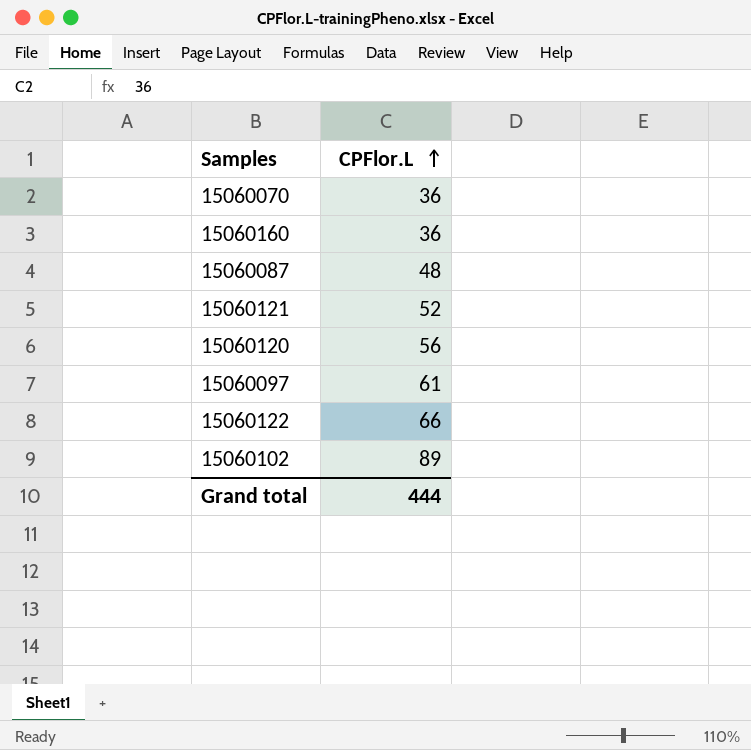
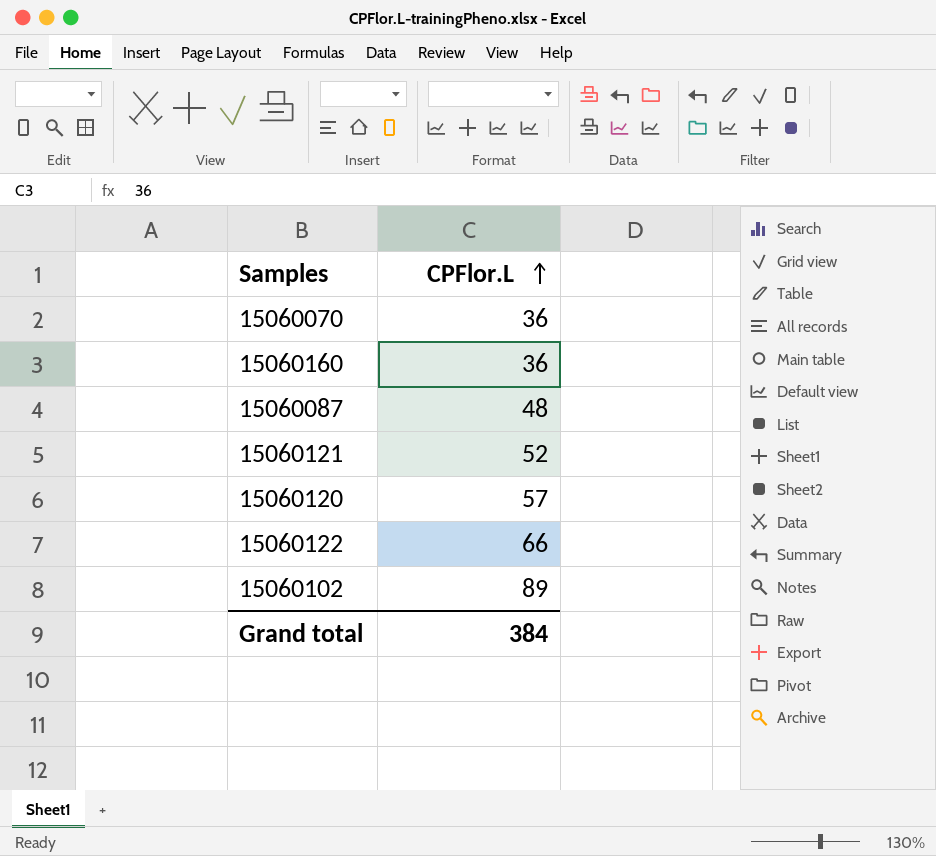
row 15060097: 61 -> none
15060120 | CPFlor.L: 56 -> 57
Grand total | CPFlor.L: 444 -> 384

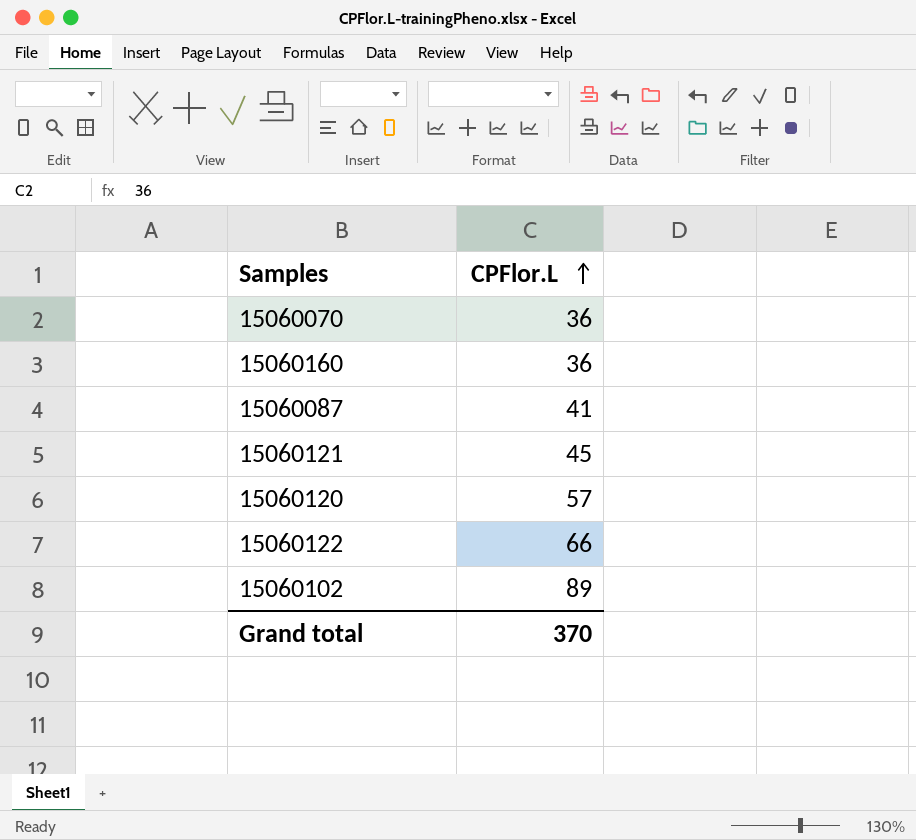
15060087 | CPFlor.L: 48 -> 41
15060121 | CPFlor.L: 52 -> 45
Grand total | CPFlor.L: 384 -> 370

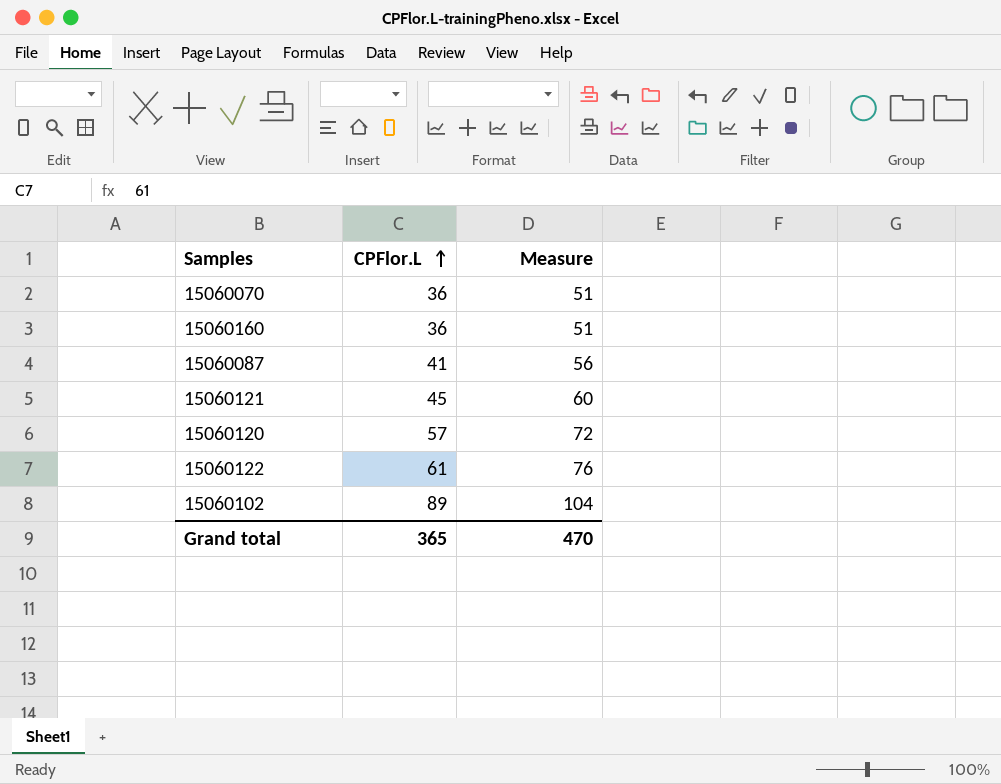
column Measure | formula: none -> [CPFlor.L] + 15
15060122 | CPFlor.L: 66 -> 61
Grand total | CPFlor.L: 370 -> 365

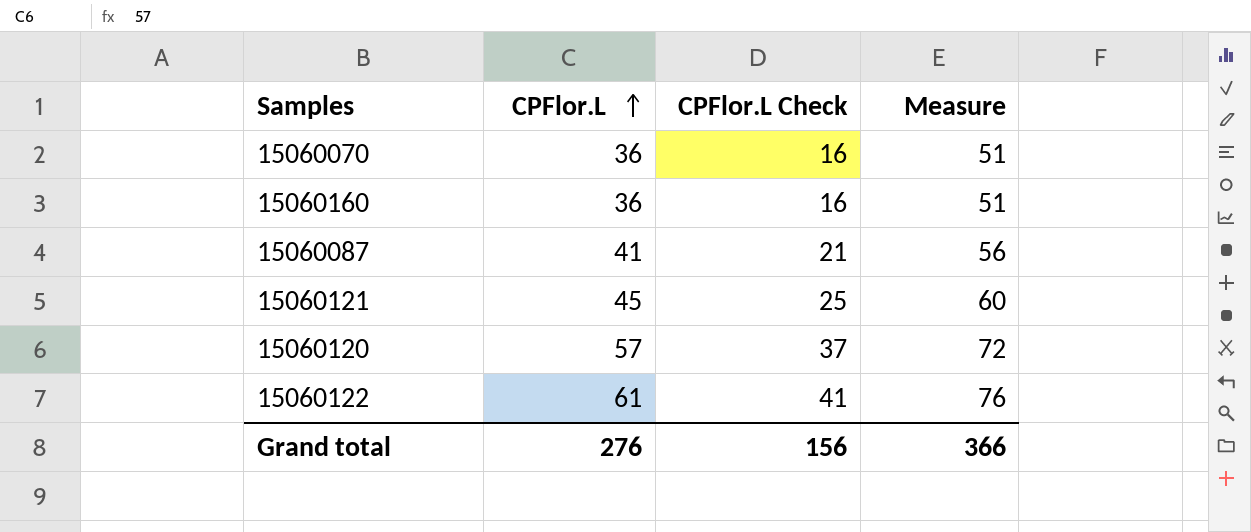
column CPFlor.L Check | formula: none -> [CPFlor.L] - 20
row 15060102: 89 | 104 -> none
Grand total | CPFlor.L: 365 -> 276
Grand total | Measure: 470 -> 366

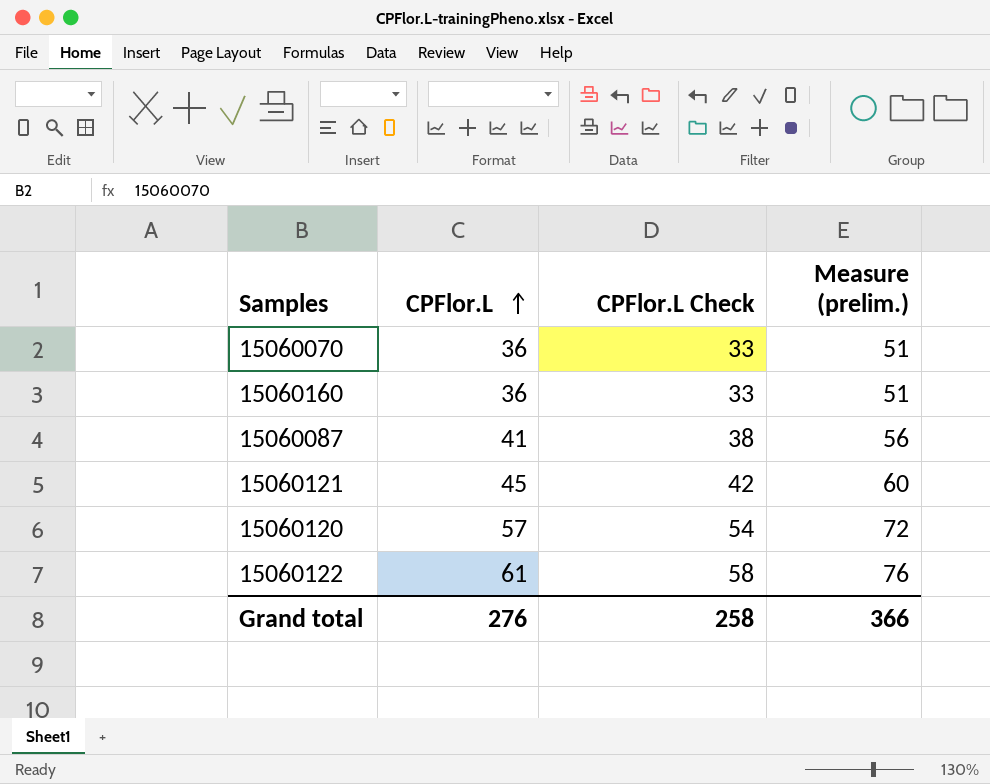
column CPFlor.L Check | formula: [CPFlor.L] - 20 -> [CPFlor.L] - 3
column name: Measure -> Measure (prelim.)
Grand total | CPFlor.L Check: 156 -> 258

